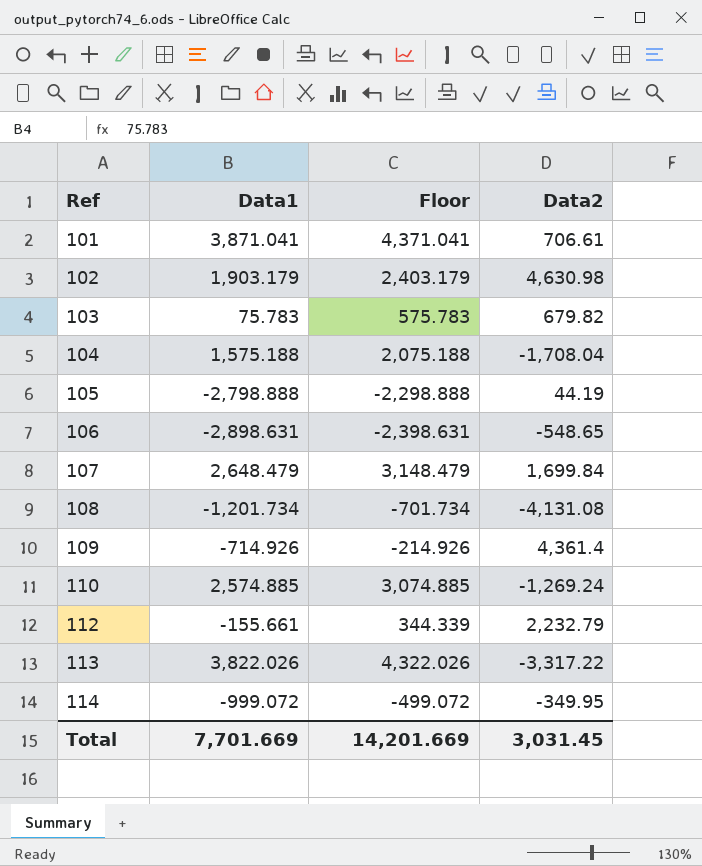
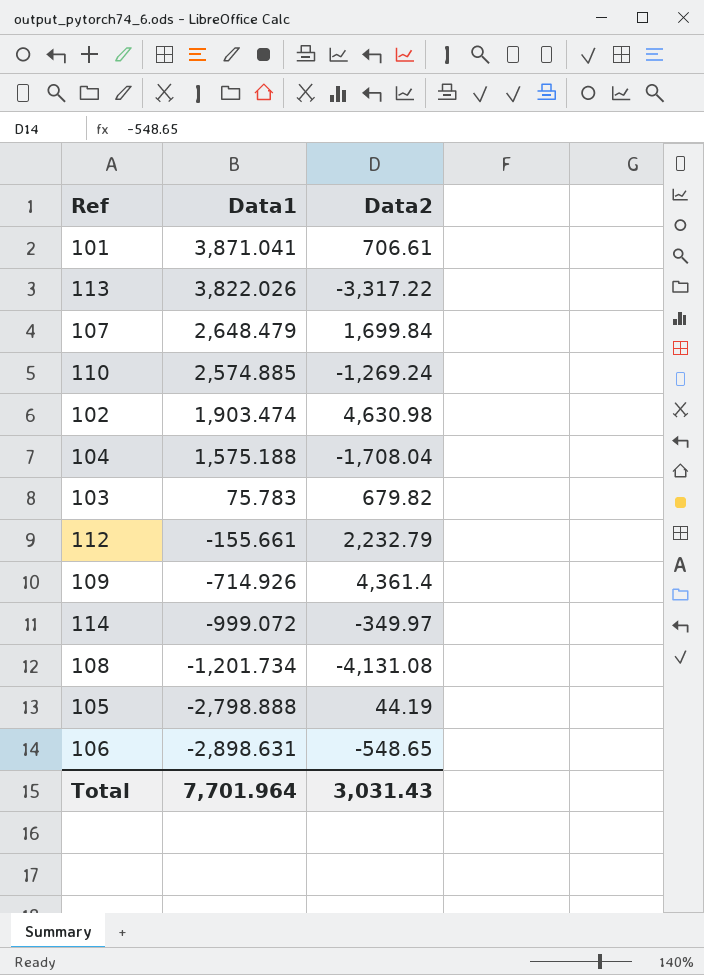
row order: Ref ascending -> Data1 descending
column Floor | formula: [Data1] + 500 -> none
102 | Data1: 1,903.179 -> 1,903.474
114 | Data2: -349.95 -> -349.97
Total | Data1: 7,701.669 -> 7,701.964
Total | Data2: 3,031.45 -> 3,031.43

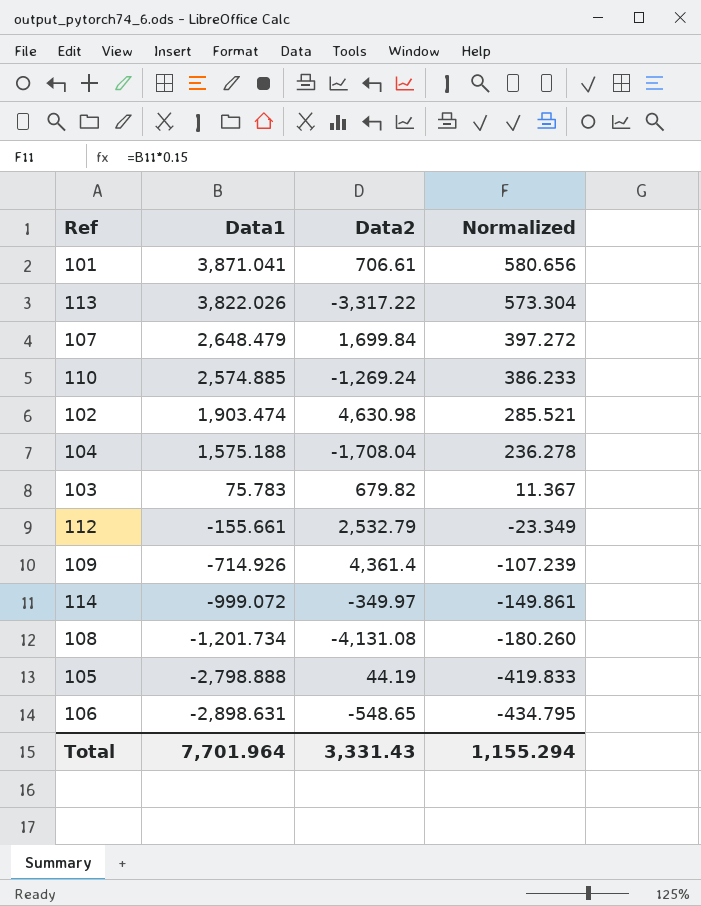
column Normalized | formula: none -> [Data1] * 0.15
112 | Data2: 2,232.79 -> 2,532.79
Total | Data2: 3,031.43 -> 3,331.43

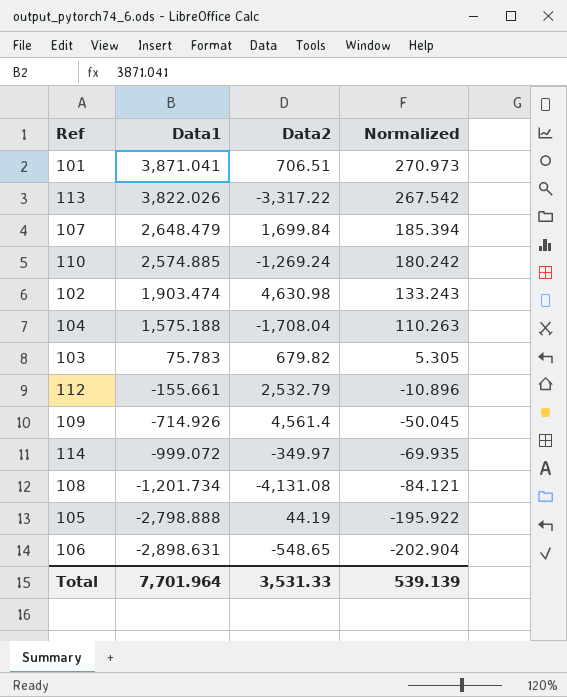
column Normalized | formula: [Data1] * 0.15 -> [Data1] * 0.07
101 | Data2: 706.61 -> 706.51
109 | Data2: 4,361.4 -> 4,561.4
Total | Data2: 3,331.43 -> 3,531.33
Total | Normalized: 1,155.294 -> 539.139

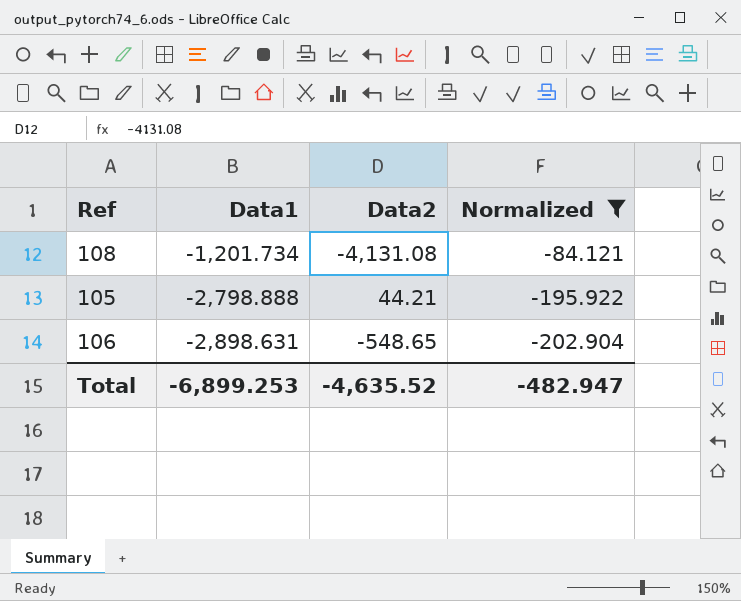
filter: none -> Normalized <= -84.121
105 | Data2: 44.19 -> 44.21
Total | Data1: 7,701.964 -> -6,899.253
Total | Data2: 3,531.33 -> -4,635.52
Total | Normalized: 539.139 -> -482.947

